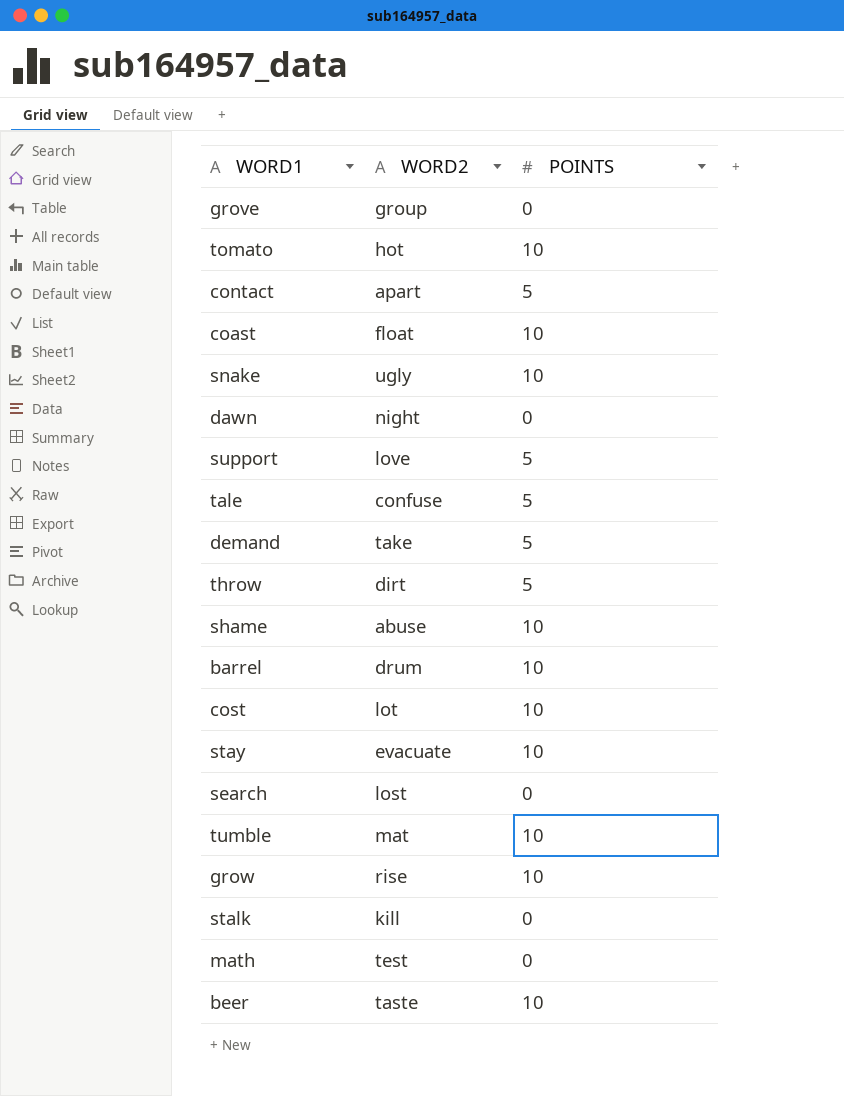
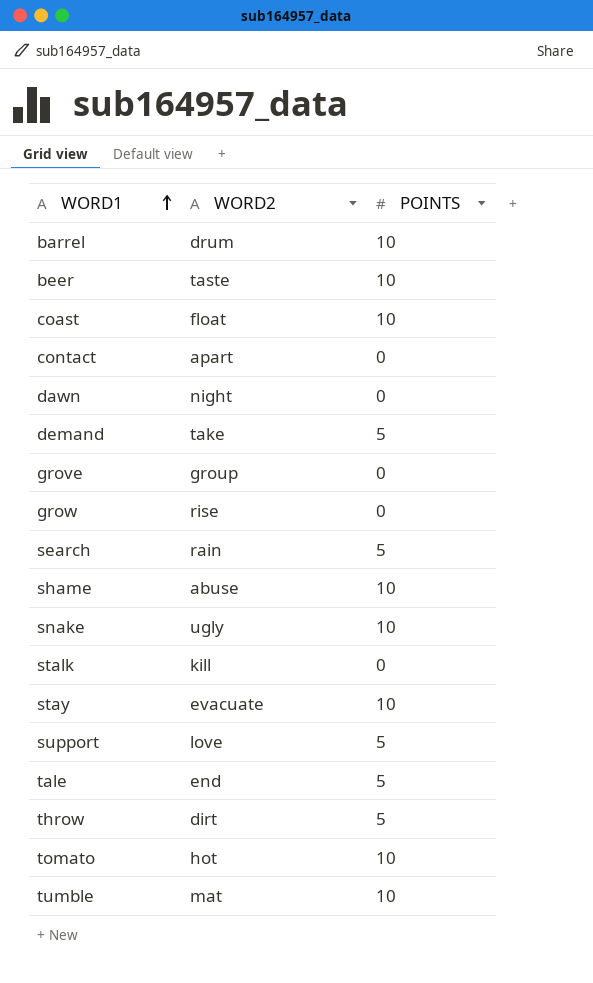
row order: none -> WORD1 ascending
row cost: lot | 10 -> none
row math: test | 0 -> none
contact | POINTS: 5 -> 0
grow | POINTS: 10 -> 0
search | WORD2: lost -> rain
search | POINTS: 0 -> 5
tale | WORD2: confuse -> end

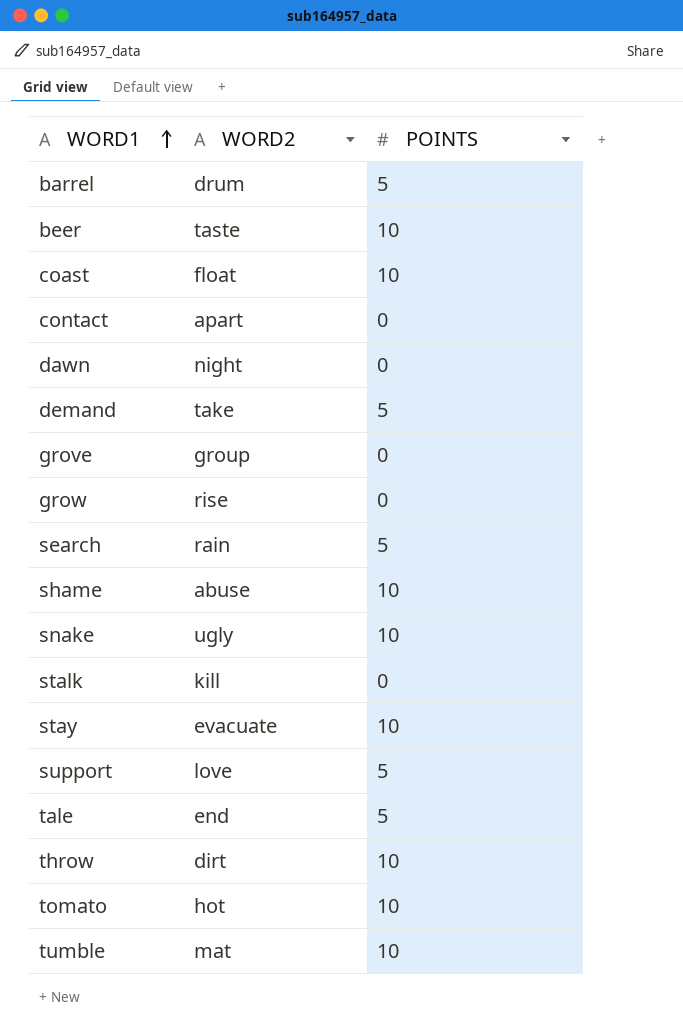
barrel | POINTS: 10 -> 5
throw | POINTS: 5 -> 10

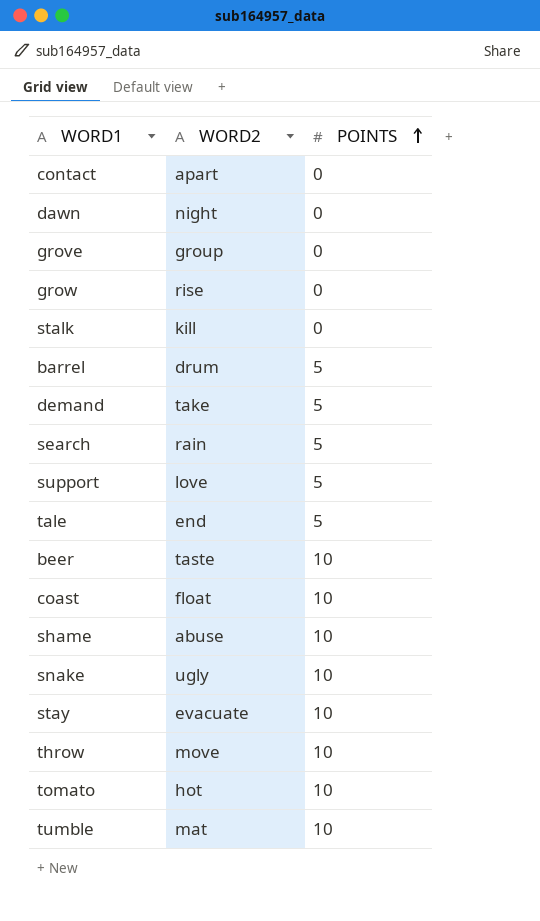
row order: WORD1 ascending -> POINTS ascending
throw | WORD2: dirt -> move

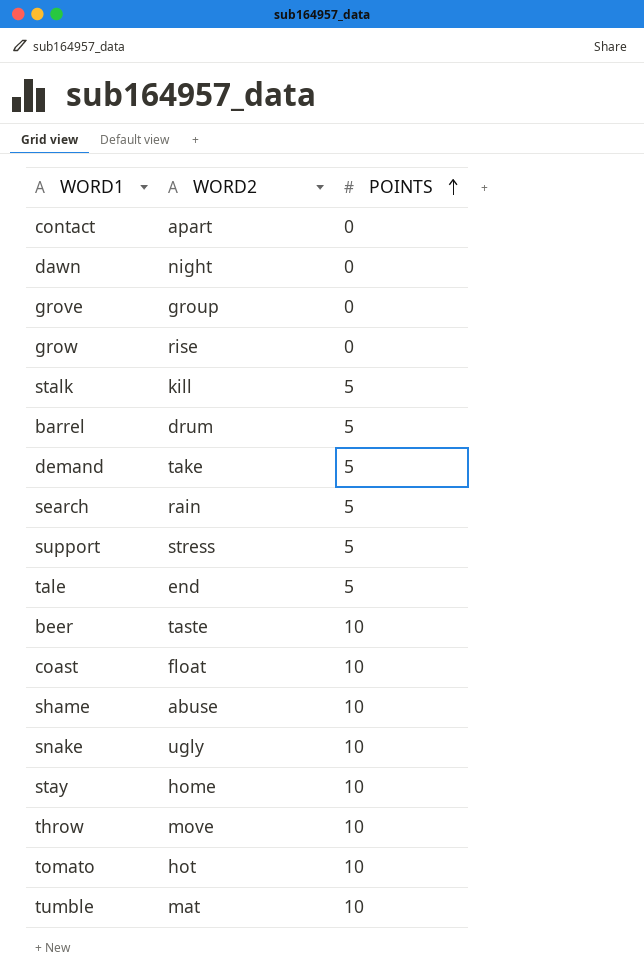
stalk | POINTS: 0 -> 5
support | WORD2: love -> stress
stay | WORD2: evacuate -> home

